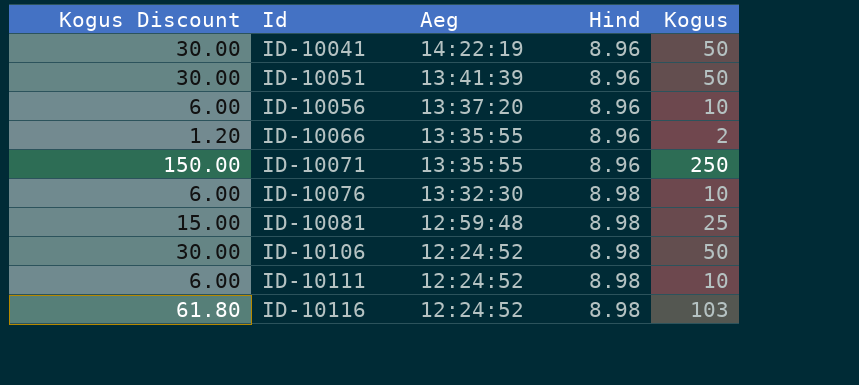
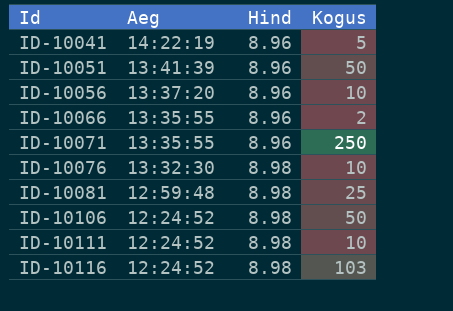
column Kogus Discount | formula: [Kogus] * 0.6 -> none
ID-10041 | Kogus: 50 -> 5

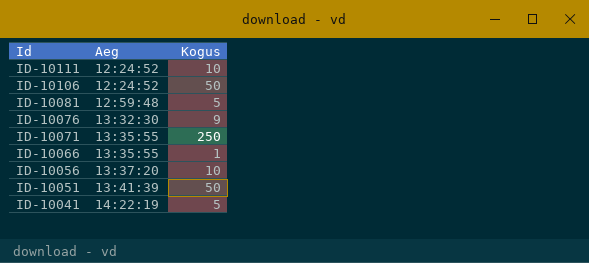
row order: Id ascending -> Id descending
column Hind | position: 3 -> none
row ID-10116: 12:24:52 | 8.98 | 103 -> none
ID-10081 | Kogus: 25 -> 5
ID-10076 | Kogus: 10 -> 9
ID-10066 | Kogus: 2 -> 1

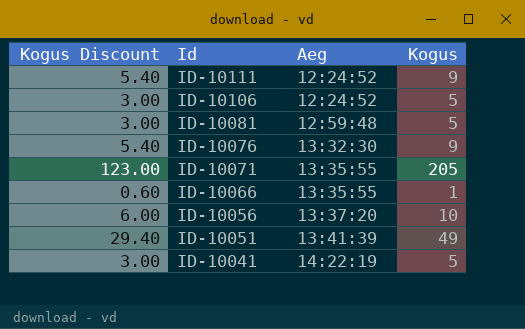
column Kogus Discount | formula: none -> [Kogus] * 0.6
ID-10111 | Kogus: 10 -> 9
ID-10106 | Kogus: 50 -> 5
ID-10071 | Kogus: 250 -> 205
ID-10051 | Kogus: 50 -> 49

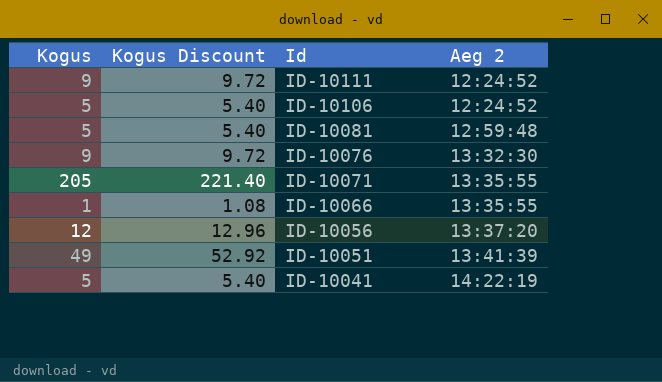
column Kogus | position: 4 -> 1
column Kogus Discount | formula: [Kogus] * 0.6 -> [Kogus] * 1.08
column name: Aeg -> Aeg 2
ID-10056 | Kogus: 10 -> 12

